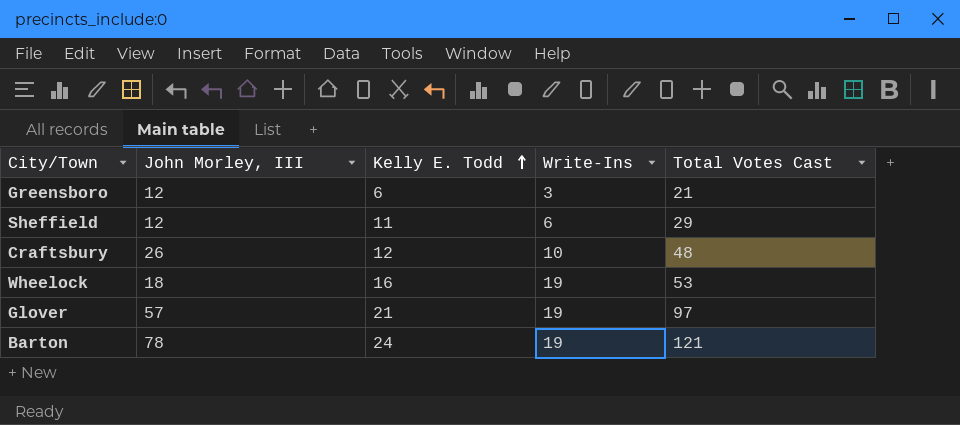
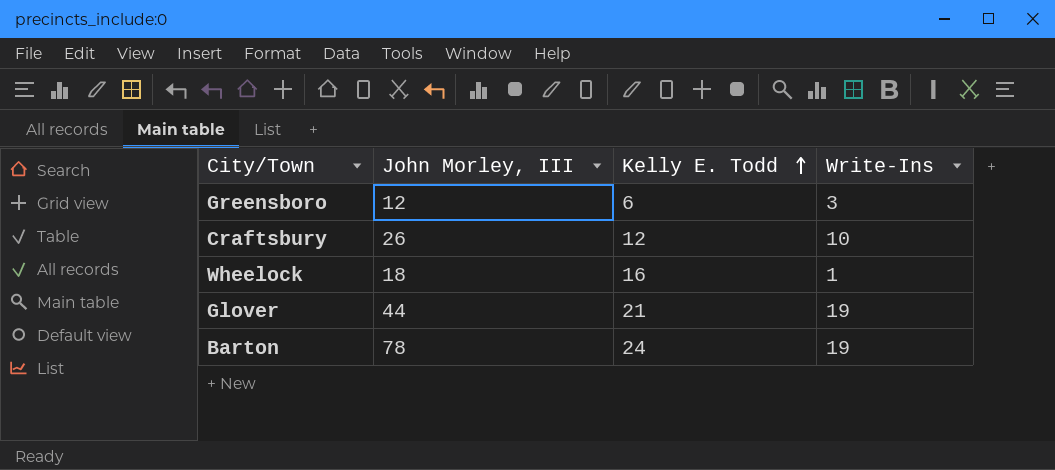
column Total Votes Cast | formula: [John Morley, III] + [Kelly E. Todd] + [Write-Ins] -> none
row Sheffield: 12 | 11 | 6 | 29 -> none
Wheelock | Write-Ins: 19 -> 1
Glover | John Morley, III: 57 -> 44

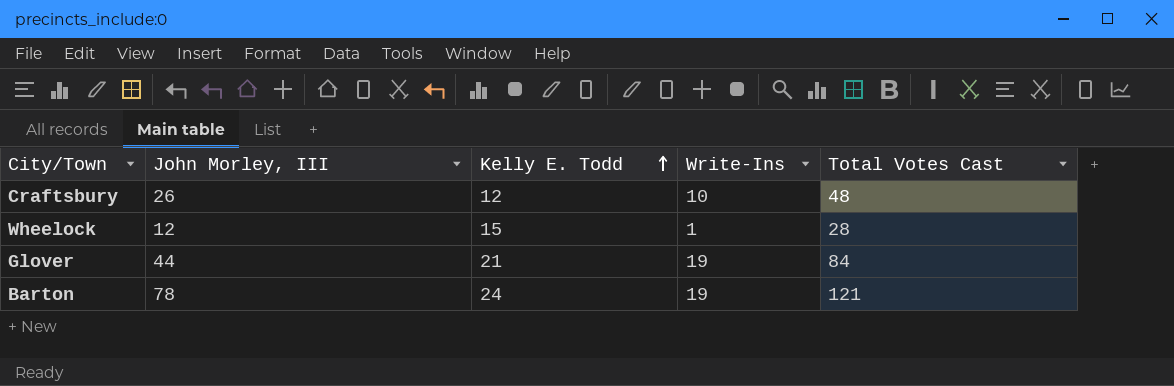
column Total Votes Cast | formula: none -> [John Morley, III] + [Kelly E. Todd] + [Write-Ins]
row Greensboro: 12 | 6 | 3 -> none
Wheelock | John Morley, III: 18 -> 12
Wheelock | Kelly E. Todd: 16 -> 15

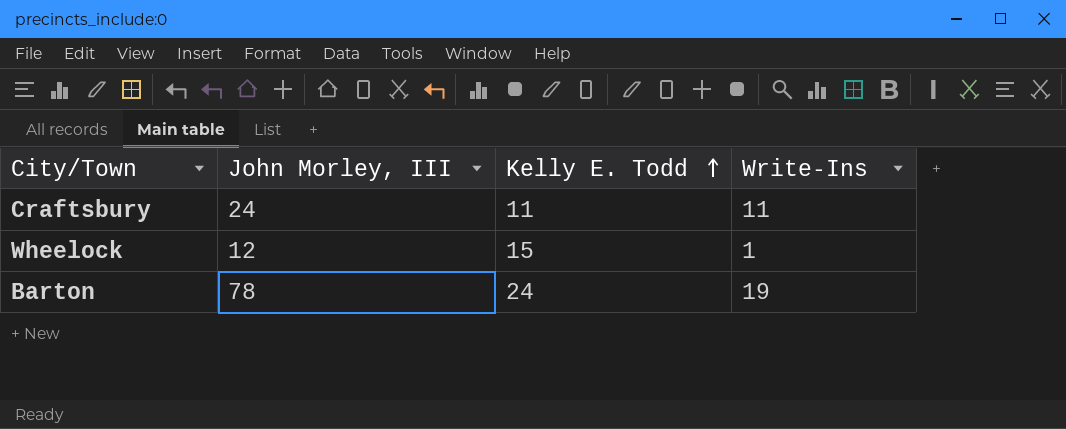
column Total Votes Cast | formula: [John Morley, III] + [Kelly E. Todd] + [Write-Ins] -> none
row Glover: 44 | 21 | 19 | 84 -> none
Craftsbury | John Morley, III: 26 -> 24
Craftsbury | Kelly E. Todd: 12 -> 11
Craftsbury | Write-Ins: 10 -> 11

